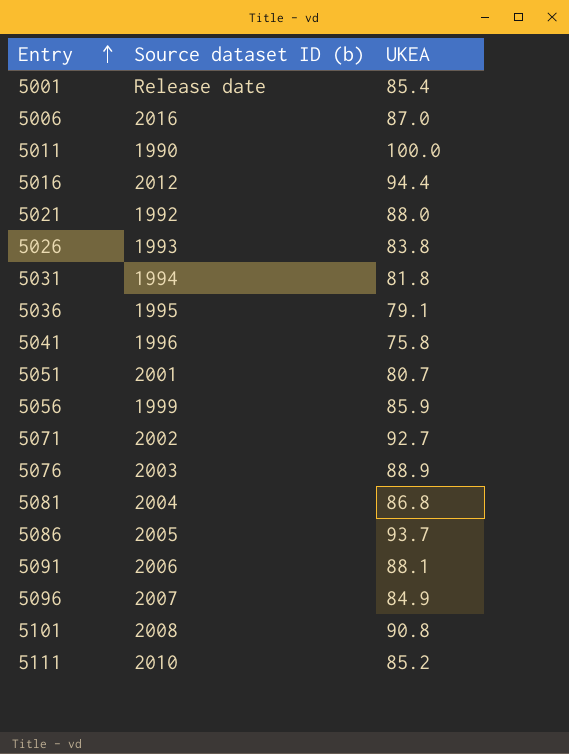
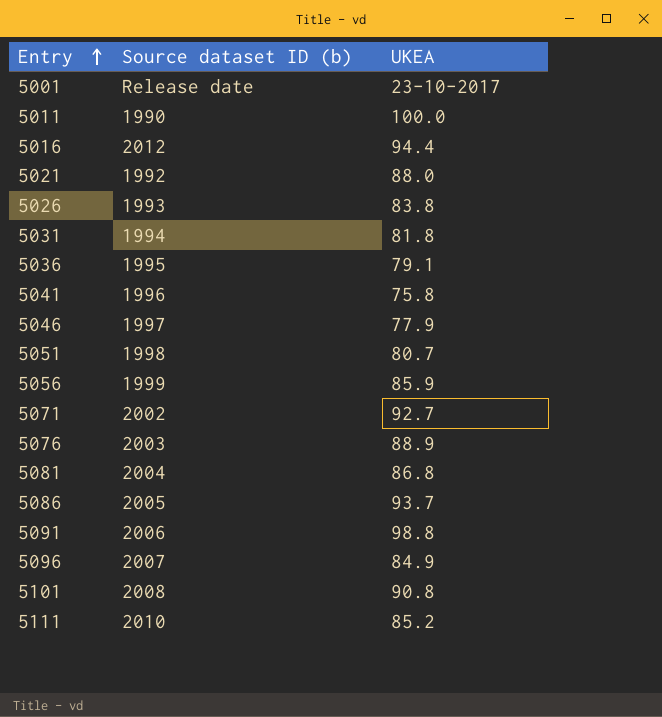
row 5006: 2016 | 87.0 -> none
5001 | UKEA: 85.4 -> 23-10-2017
row 5046: none -> 1997 | 77.9
5051 | Source dataset ID (b): 2001 -> 1998
5091 | UKEA: 88.1 -> 98.8

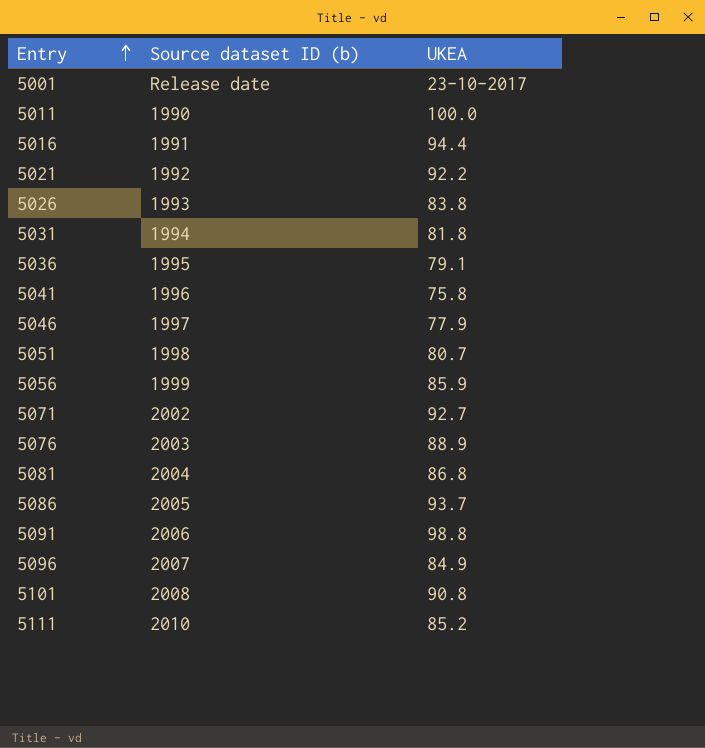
5016 | Source dataset ID (b): 2012 -> 1991
5021 | UKEA: 88.0 -> 92.2

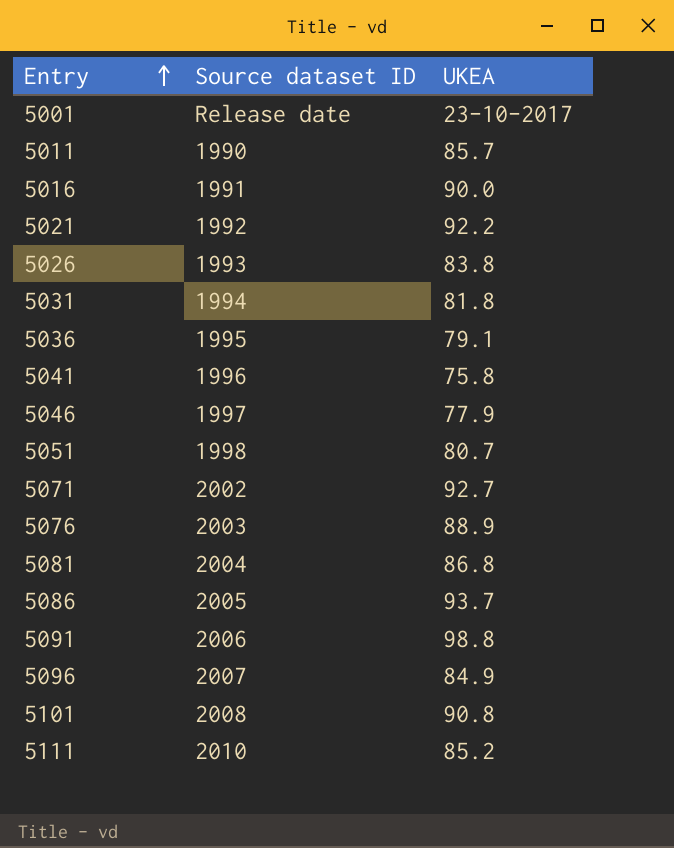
column name: Source dataset ID (b) -> Source dataset ID
row 5056: 1999 | 85.9 -> none
5011 | UKEA: 100.0 -> 85.7
5016 | UKEA: 94.4 -> 90.0

